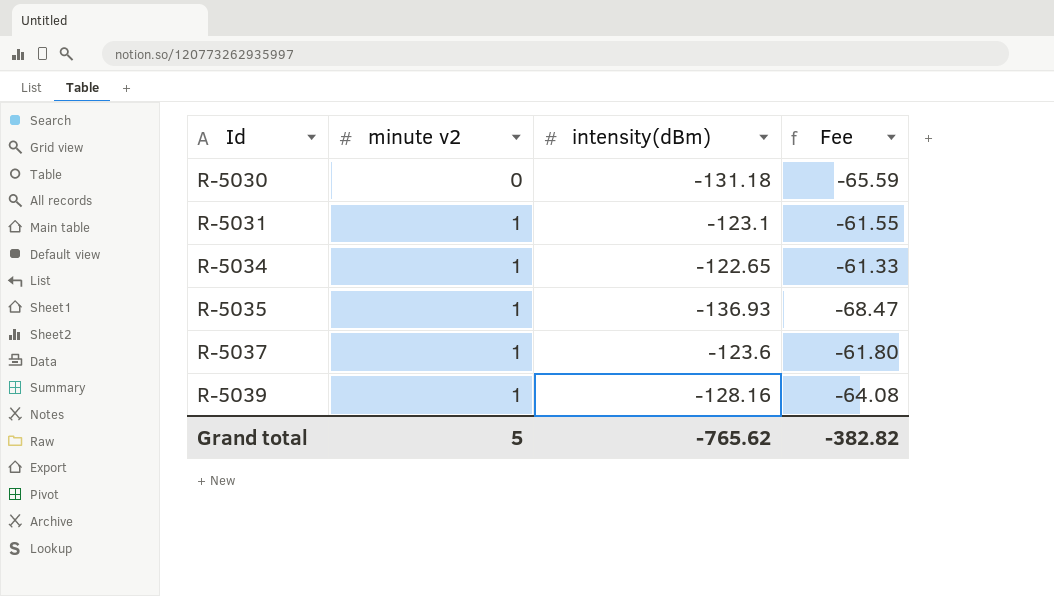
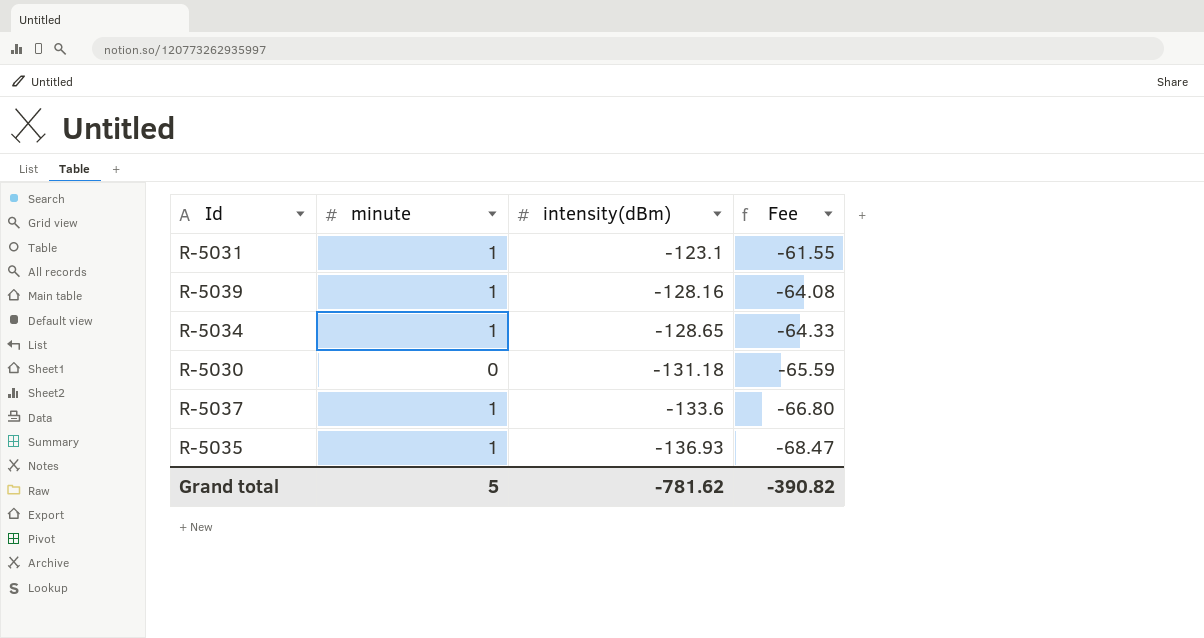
row order: Id ascending -> intensity(dBm) descending
column name: minute v2 -> minute
R-5034 | intensity(dBm): -122.65 -> -128.65
R-5034 | Fee: -61.33 -> -64.33
R-5037 | intensity(dBm): -123.6 -> -133.6
R-5037 | Fee: -61.80 -> -66.80
Grand total | intensity(dBm): -765.62 -> -781.62
Grand total | Fee: -382.82 -> -390.82

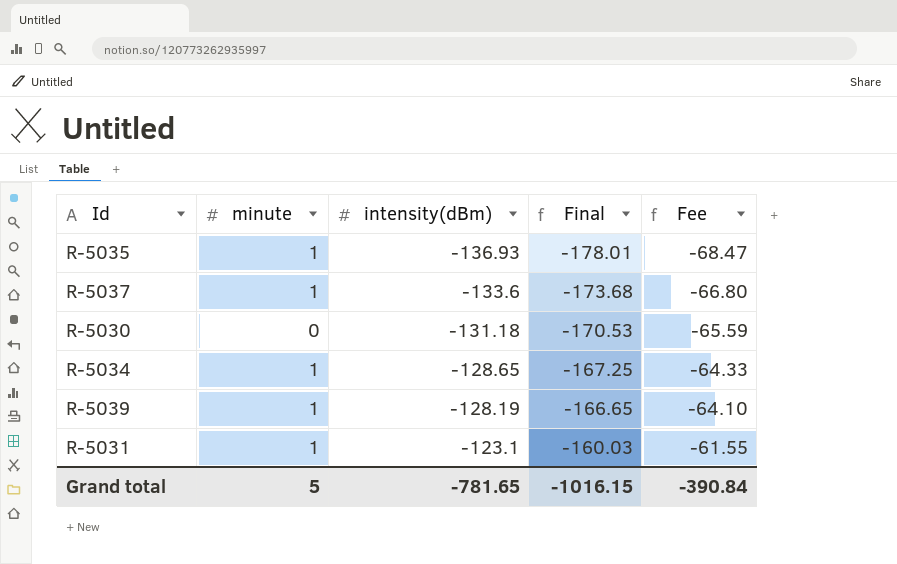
row order: intensity(dBm) descending -> intensity(dBm) ascending
column Final | formula: none -> [intensity(dBm)] * 1.3
R-5039 | intensity(dBm): -128.16 -> -128.19
R-5039 | Fee: -64.08 -> -64.10
Grand total | intensity(dBm): -781.62 -> -781.65
Grand total | Fee: -390.82 -> -390.84

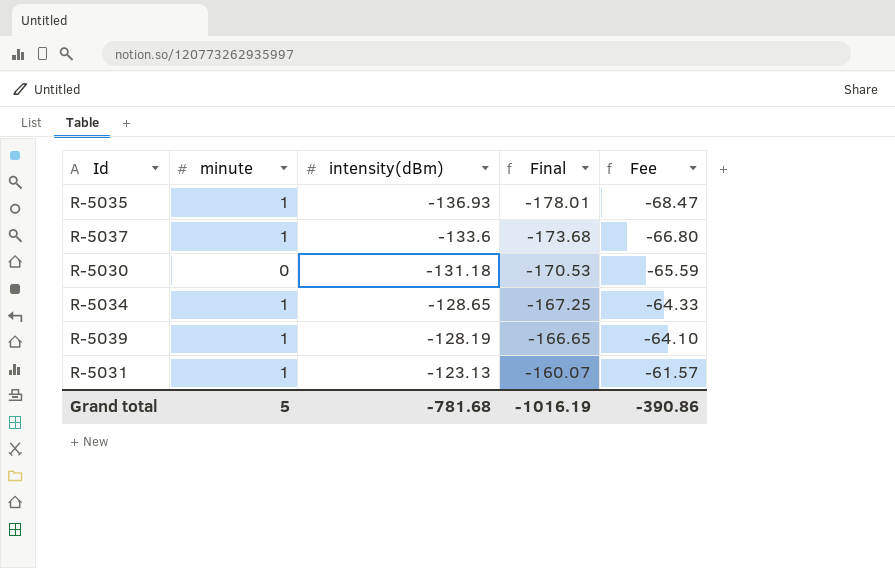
R-5031 | intensity(dBm): -123.1 -> -123.13
R-5031 | Final: -160.03 -> -160.07
R-5031 | Fee: -61.55 -> -61.57
Grand total | intensity(dBm): -781.65 -> -781.68
Grand total | Final: -1016.15 -> -1016.19
Grand total | Fee: -390.84 -> -390.86

